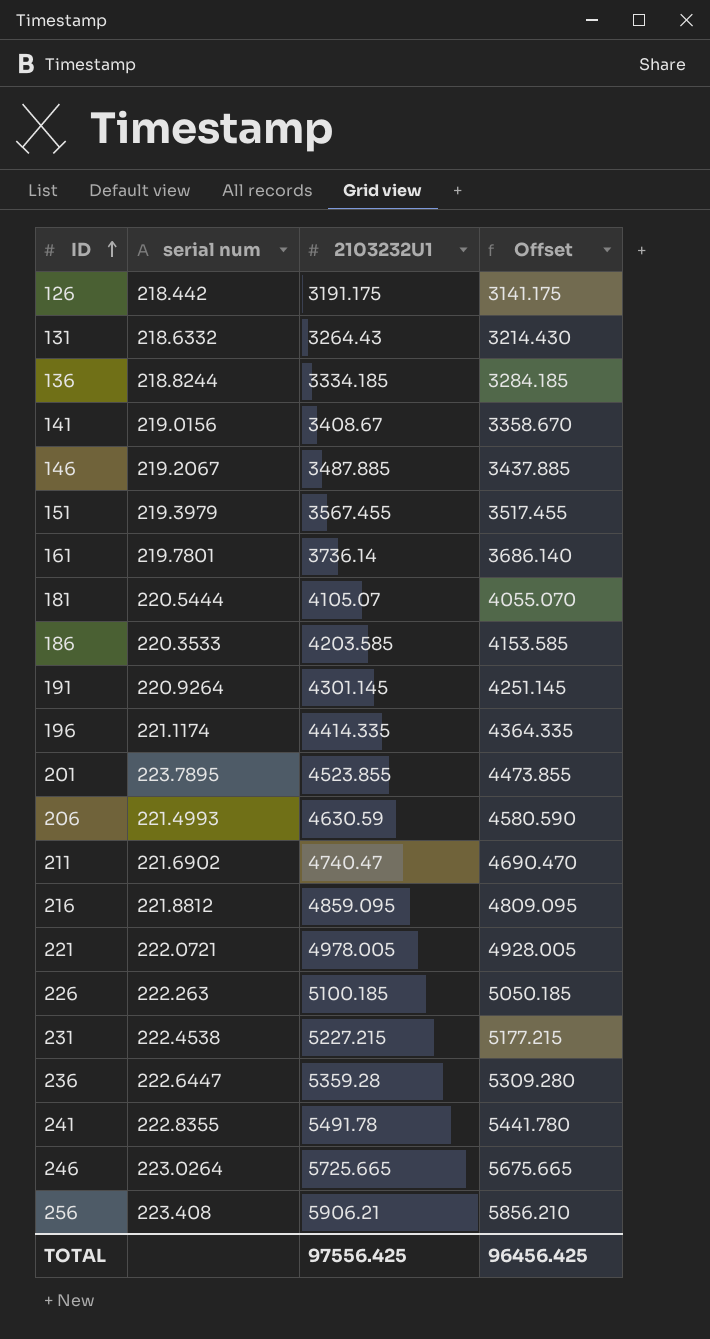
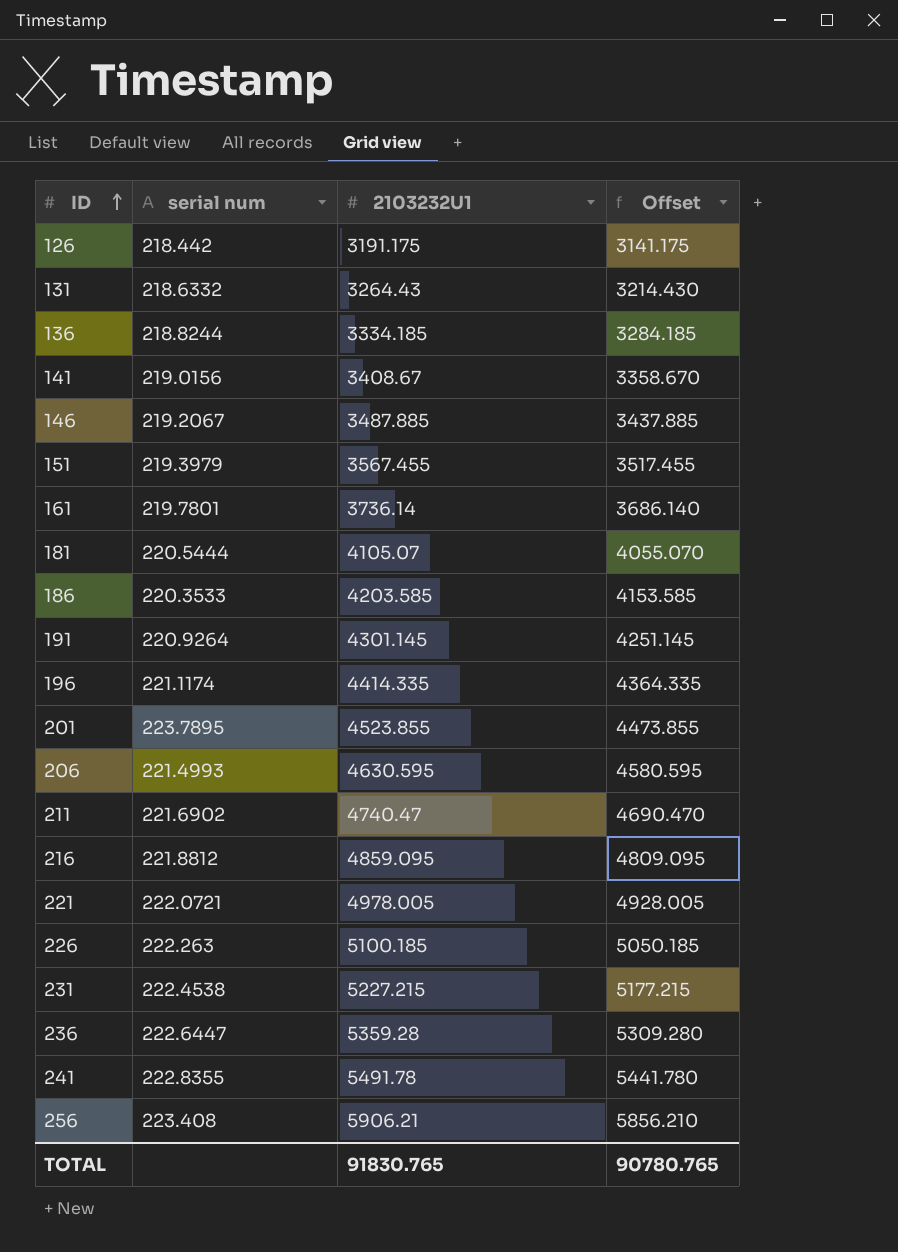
row 246: 223.0264 | 5725.665 | 5675.665 -> none
206 | 2103232U1: 4630.59 -> 4630.595
206 | Offset: 4580.590 -> 4580.595
TOTAL | 2103232U1: 97556.425 -> 91830.765
TOTAL | Offset: 96456.425 -> 90780.765

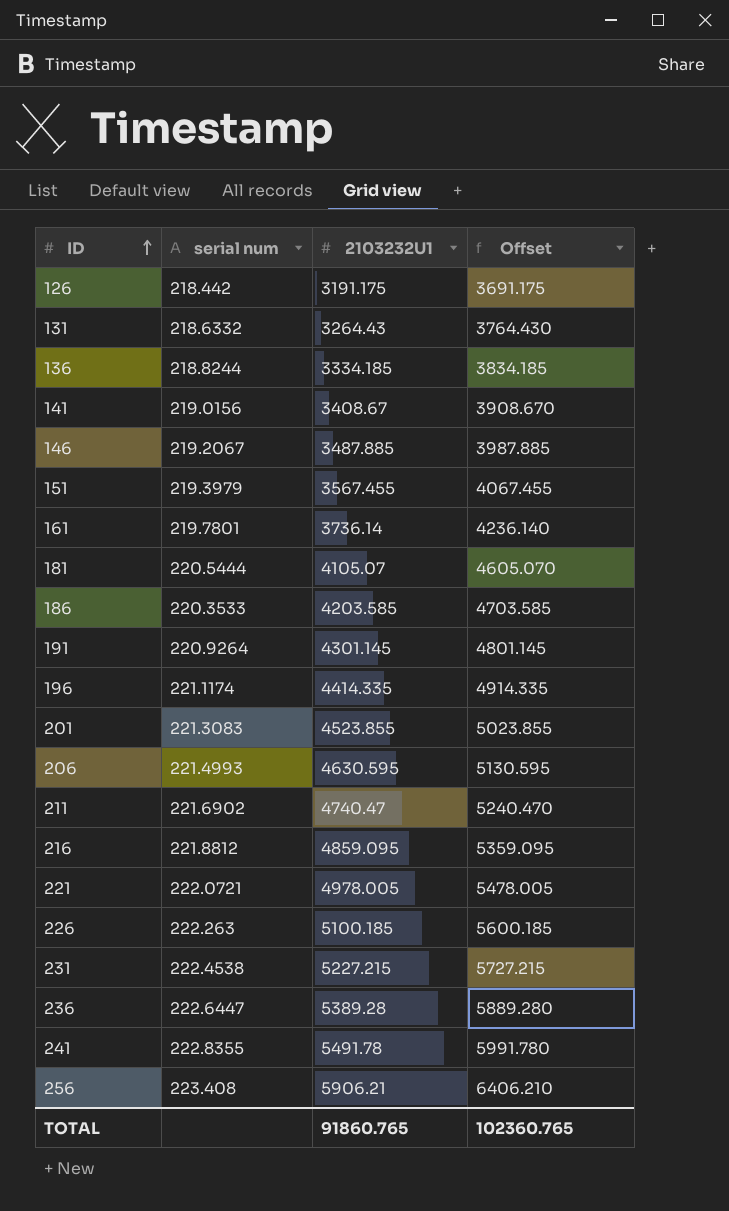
column Offset | formula: [2103232U1] - 50 -> [2103232U1] + 500
201 | serial num: 223.7895 -> 221.3083
236 | 2103232U1: 5359.28 -> 5389.28
TOTAL | 2103232U1: 91830.765 -> 91860.765
TOTAL | Offset: 90780.765 -> 102360.765

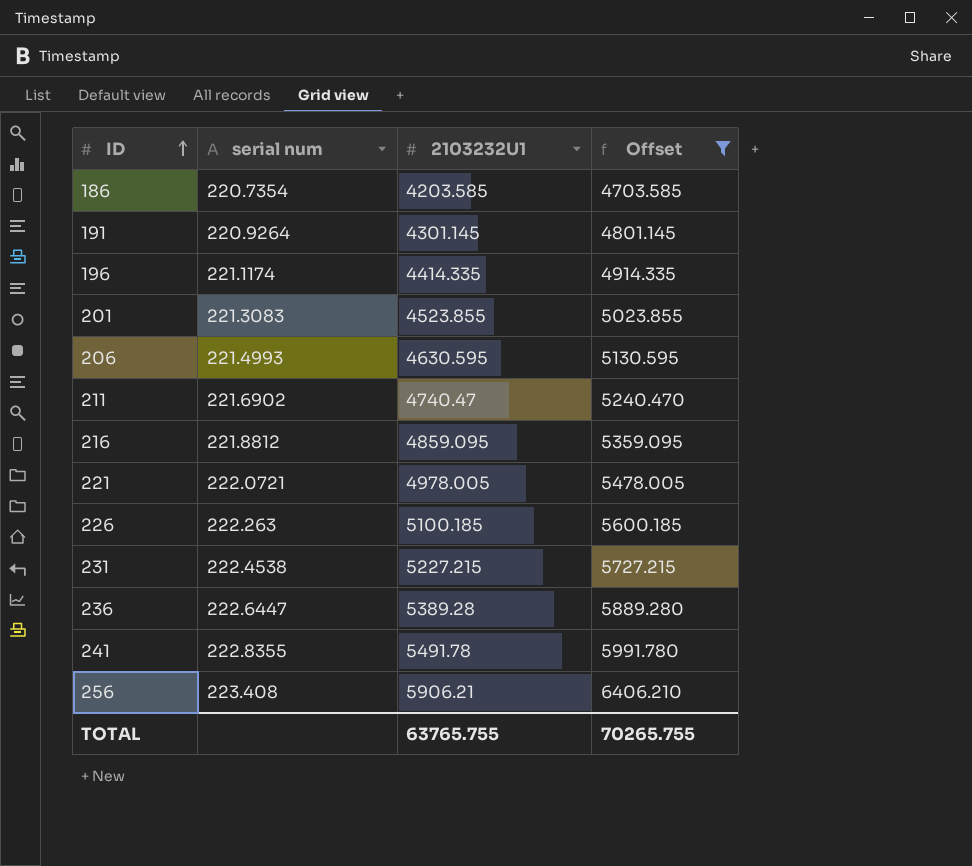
filter: none -> Offset >= 4703.585
186 | serial num: 220.3533 -> 220.7354
TOTAL | 2103232U1: 91860.765 -> 63765.755
TOTAL | Offset: 102360.765 -> 70265.755

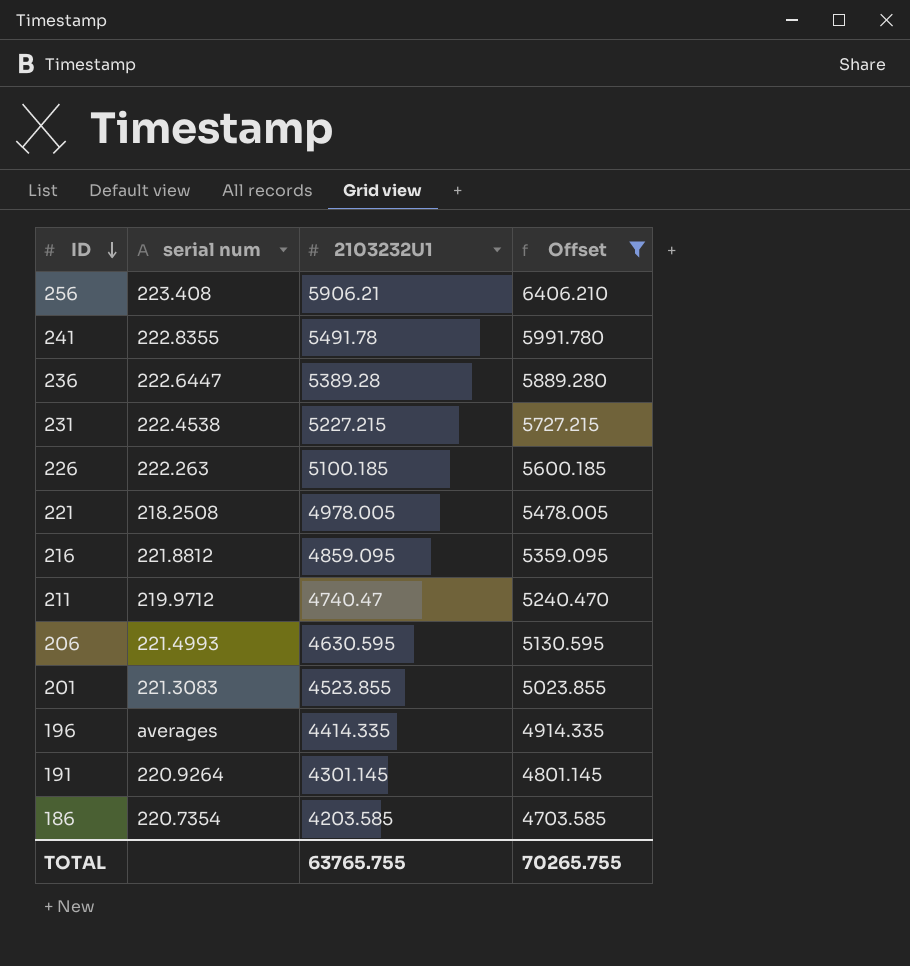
row order: ID ascending -> ID descending
221 | serial num: 222.0721 -> 218.2508
211 | serial num: 221.6902 -> 219.9712
196 | serial num: 221.1174 -> averages

